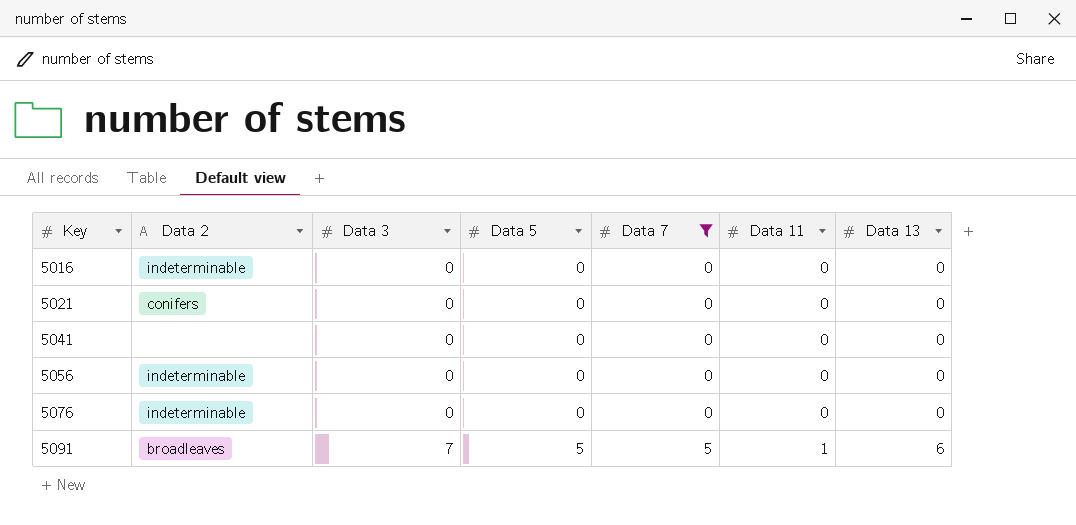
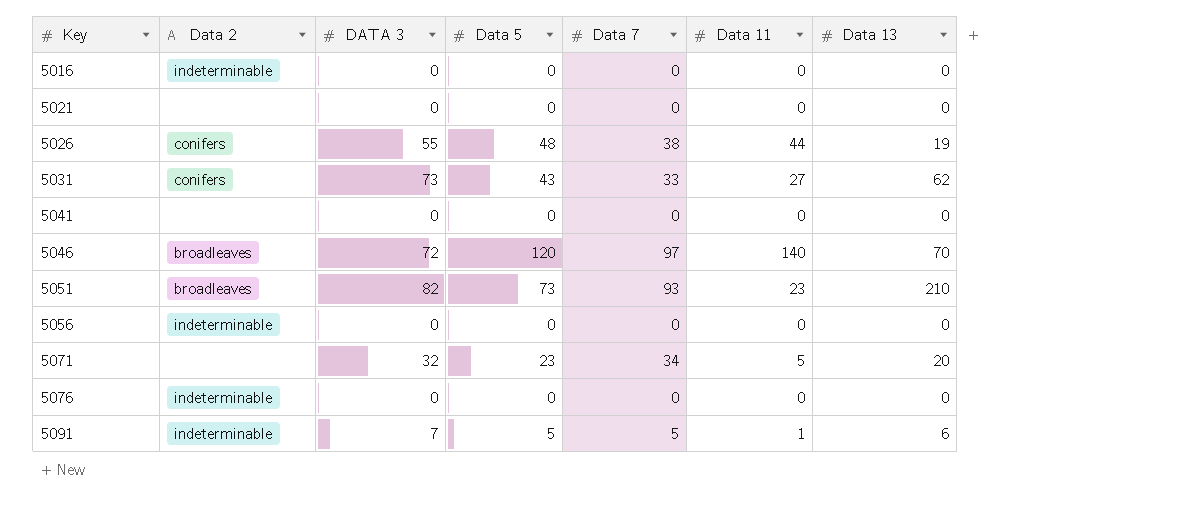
filter: Data 7 <= 5 -> none
column name: Data 3 -> DATA 3
5021 | Data 2: conifers -> none
5091 | Data 2: broadleaves -> indeterminable

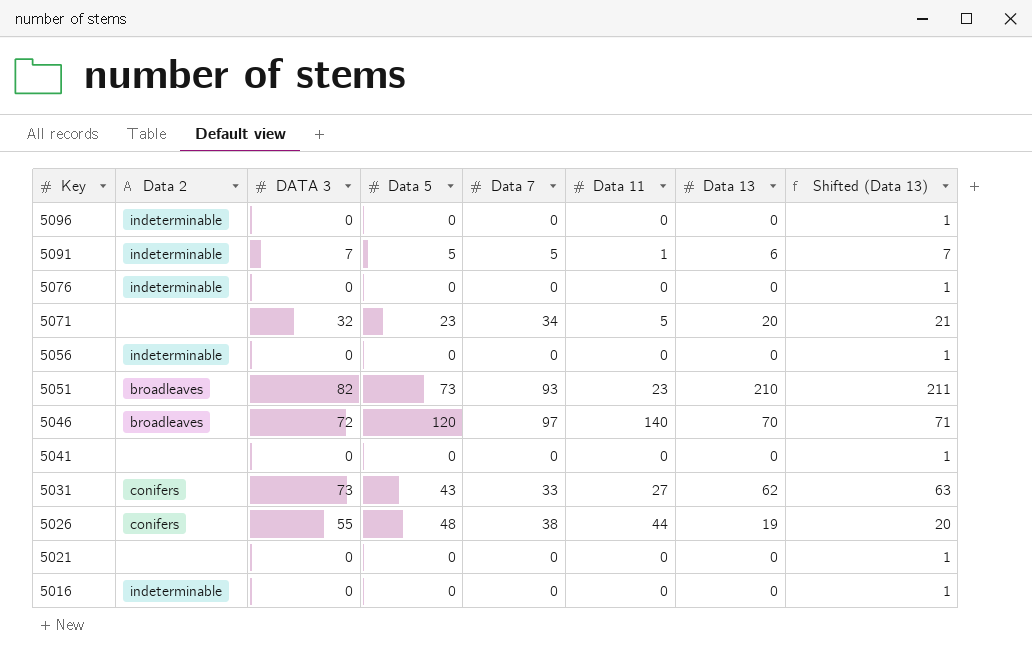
row order: Key ascending -> Key descending
column Shifted (Data 13) | formula: none -> [Data 13] + 1
row 5096: none -> indeterminable | 0 | 0 | 0 | 0 | 0 | 1

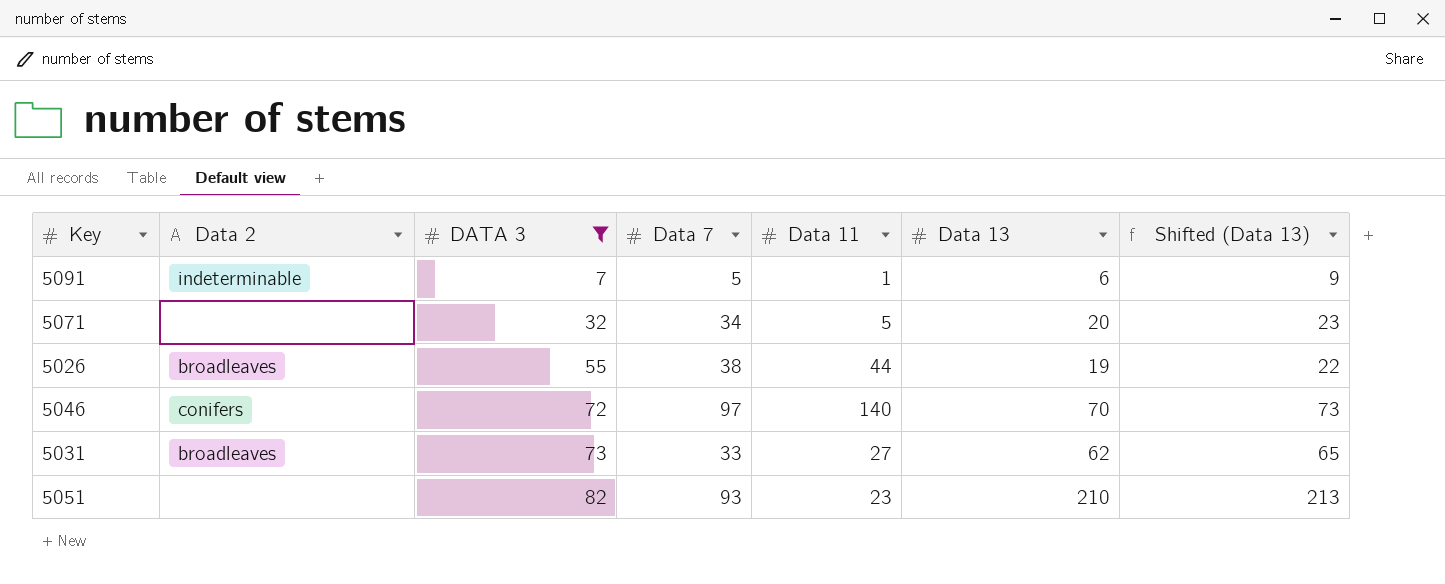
filter: none -> DATA 3 != 0
row order: Key descending -> DATA 3 ascending
column Data 5 | position: 4 -> none
column Shifted (Data 13) | formula: [Data 13] + 1 -> [Data 13] + 3
5026 | Data 2: conifers -> broadleaves
5046 | Data 2: broadleaves -> conifers
5031 | Data 2: conifers -> broadleaves
5051 | Data 2: broadleaves -> none

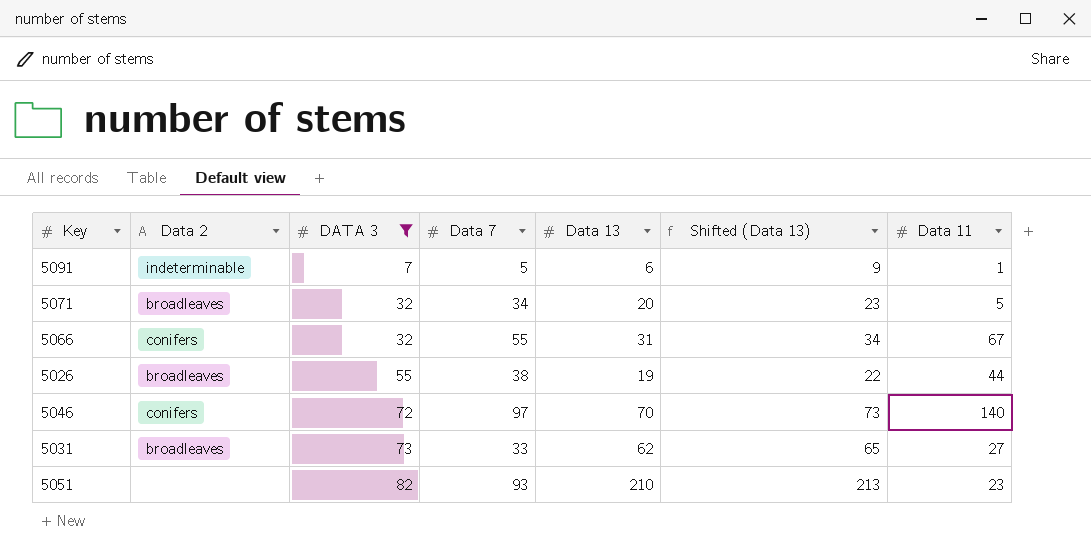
column Data 11 | position: 5 -> 7
5071 | Data 2: none -> broadleaves
row 5066: none -> conifers | 32 | 55 | 31 | 34 | 67

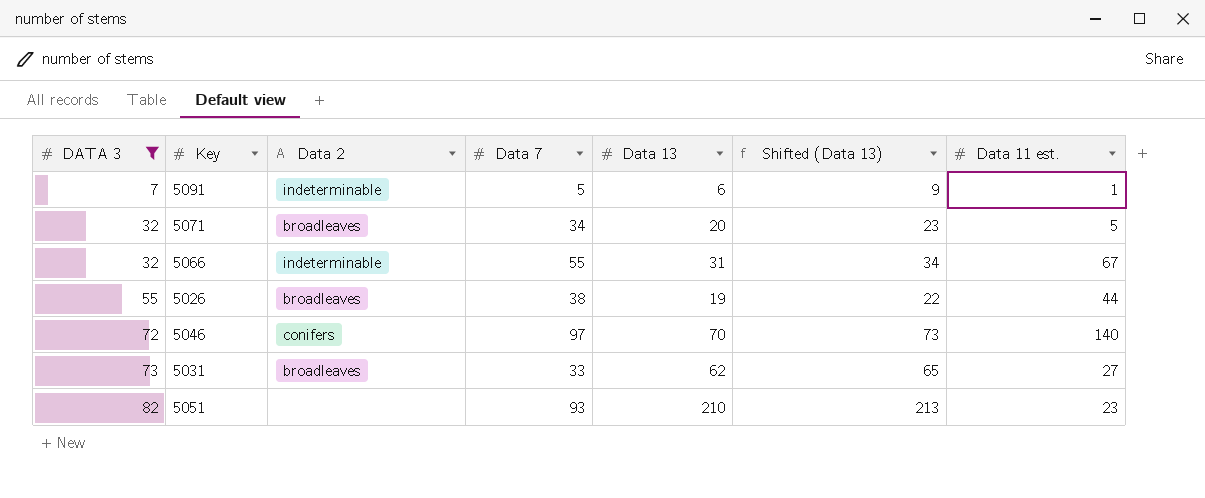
column DATA 3 | position: 3 -> 1
column name: Data 11 -> Data 11 est.
5066 | Data 2: conifers -> indeterminable

